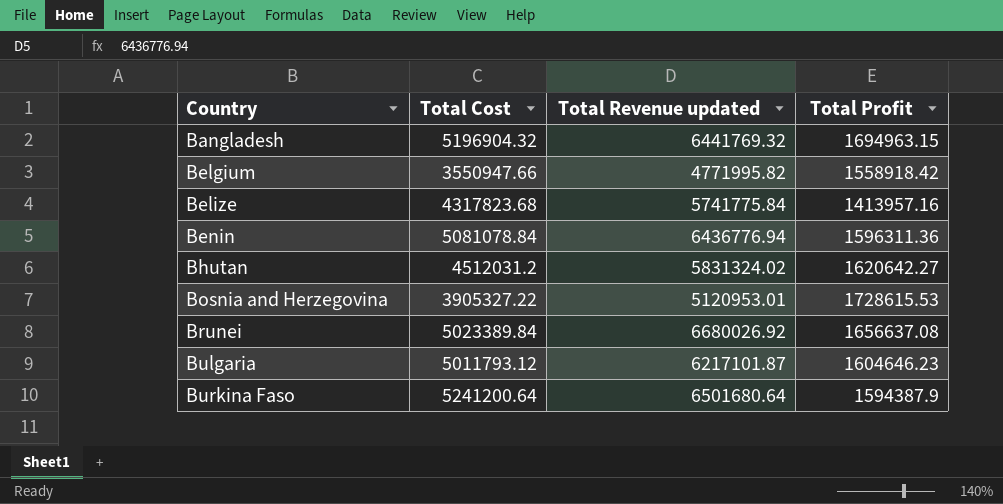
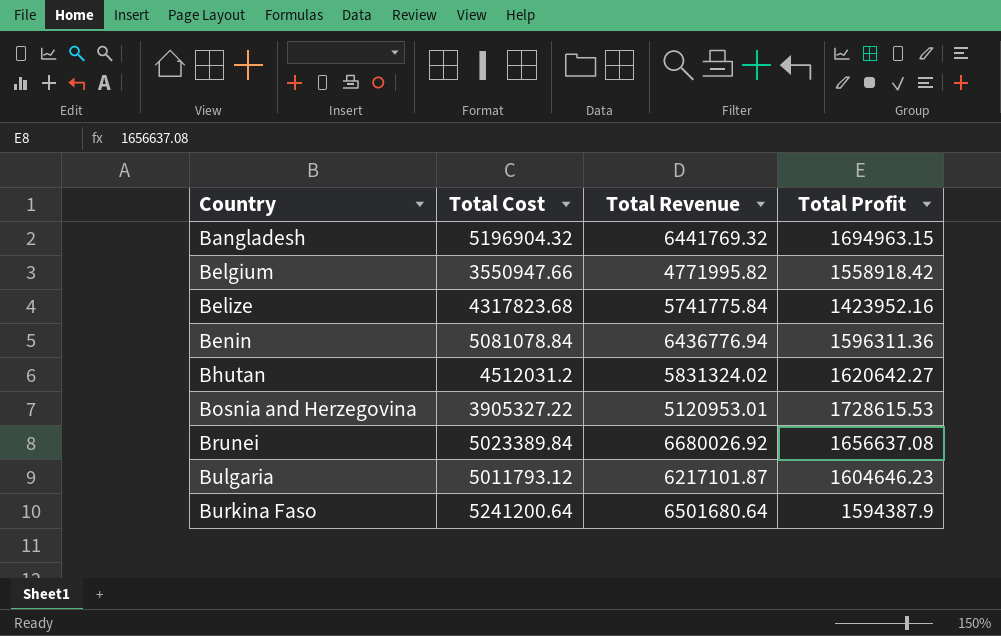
column name: Total Revenue updated -> Total Revenue
Belize | Total Profit: 1413957.16 -> 1423952.16

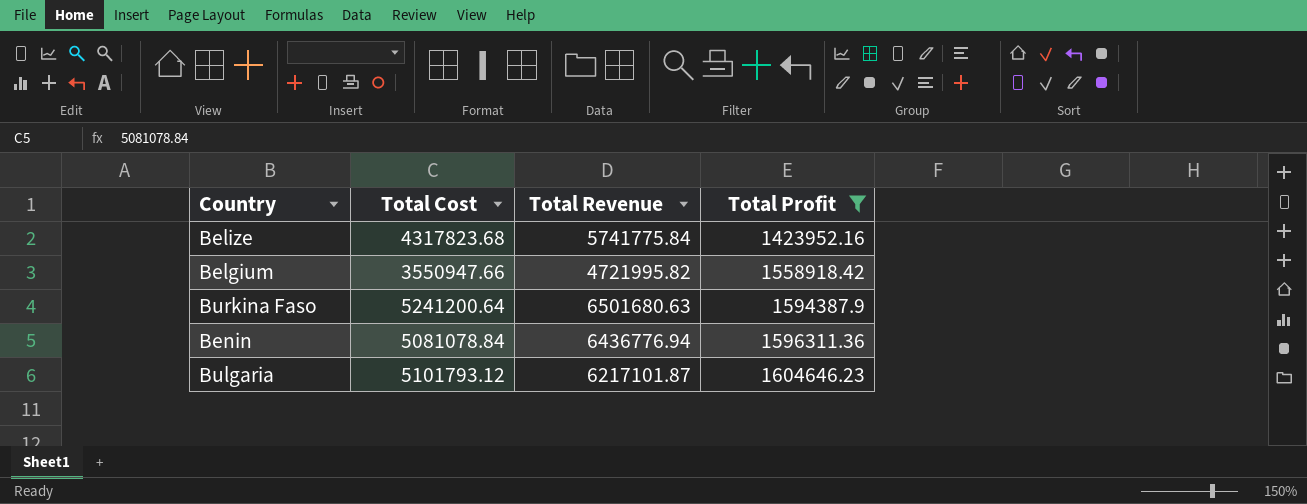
filter: none -> Total Profit <= 1604646.23
row order: Country ascending -> Total Profit ascending
Belgium | Total Revenue: 4771995.82 -> 4721995.82
Burkina Faso | Total Revenue: 6501680.64 -> 6501680.63
Bulgaria | Total Cost: 5011793.12 -> 5101793.12

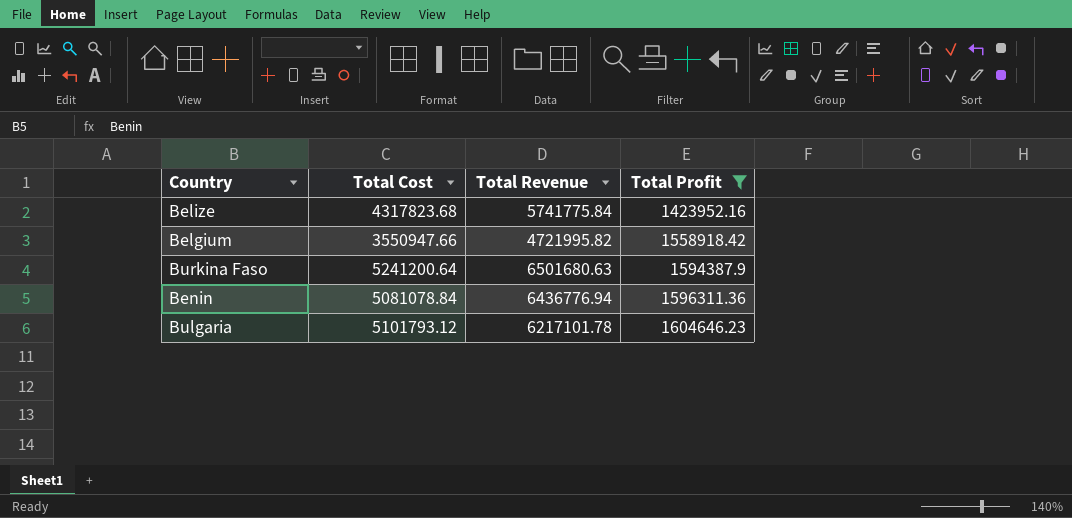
Bulgaria | Total Revenue: 6217101.87 -> 6217101.78

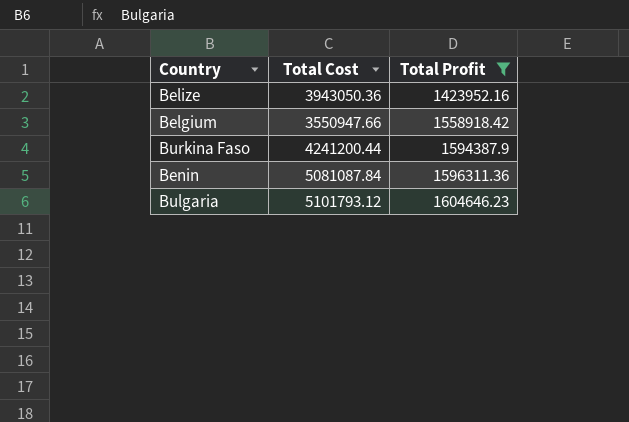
column Total Revenue | position: 3 -> none
Belize | Total Cost: 4317823.68 -> 3943050.36
Burkina Faso | Total Cost: 5241200.64 -> 4241200.44
Benin | Total Cost: 5081078.84 -> 5081087.84

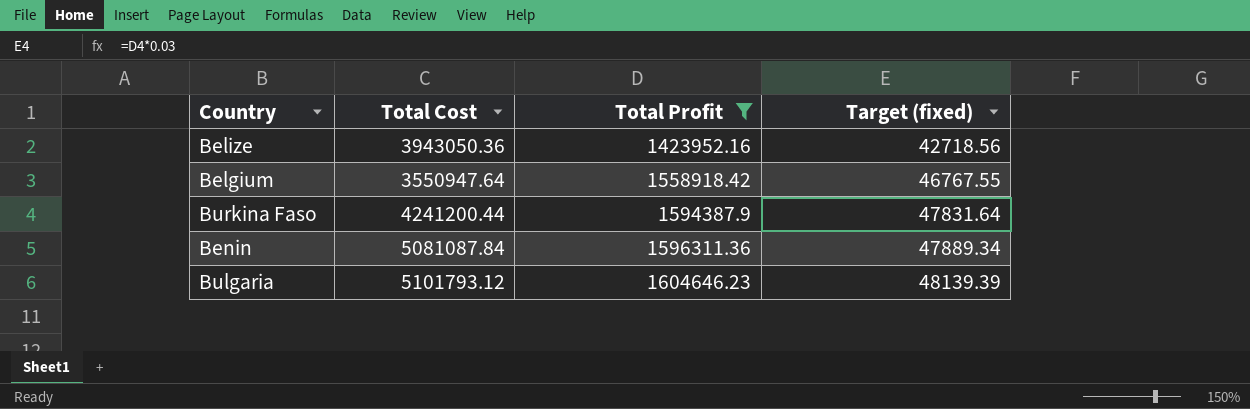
column Target (fixed) | formula: none -> [Total Profit] * 0.03
Belgium | Total Cost: 3550947.66 -> 3550947.64

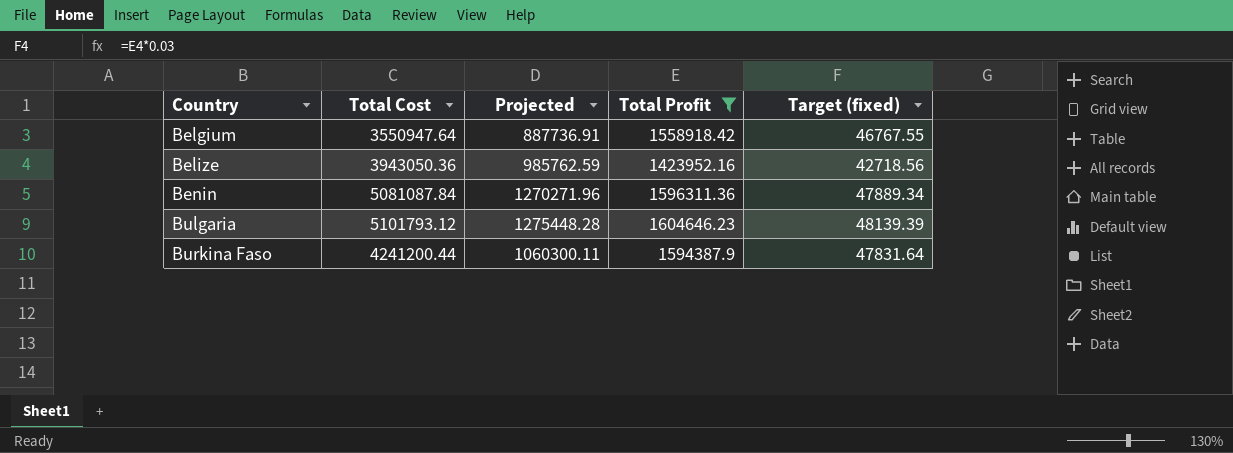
row order: Total Profit ascending -> Country ascending
column Projected | formula: none -> [Total Cost] * 0.25

